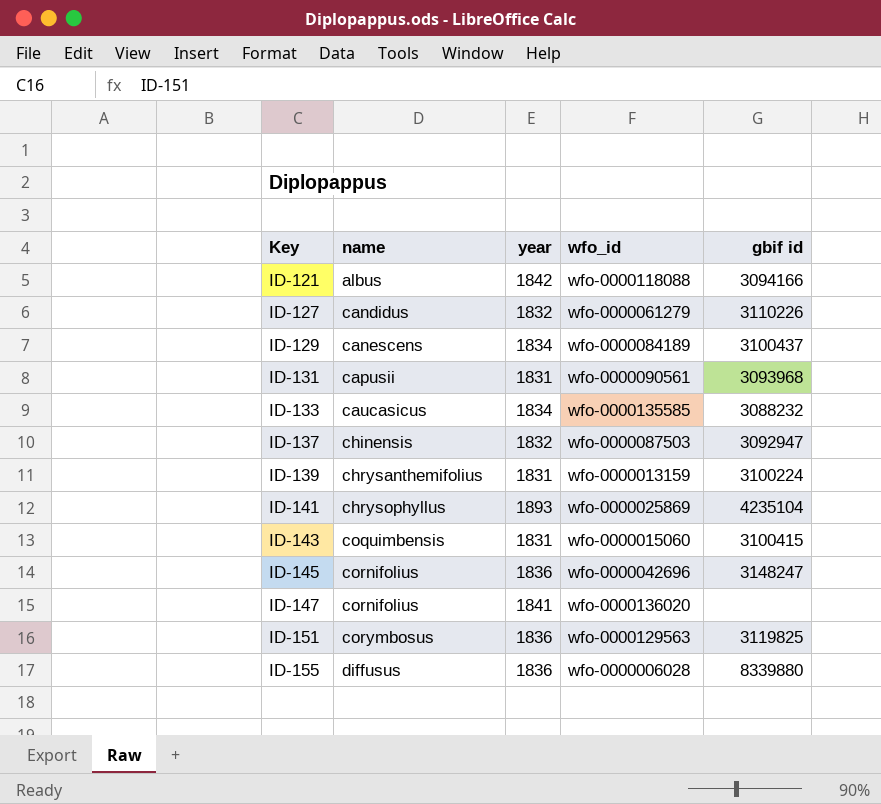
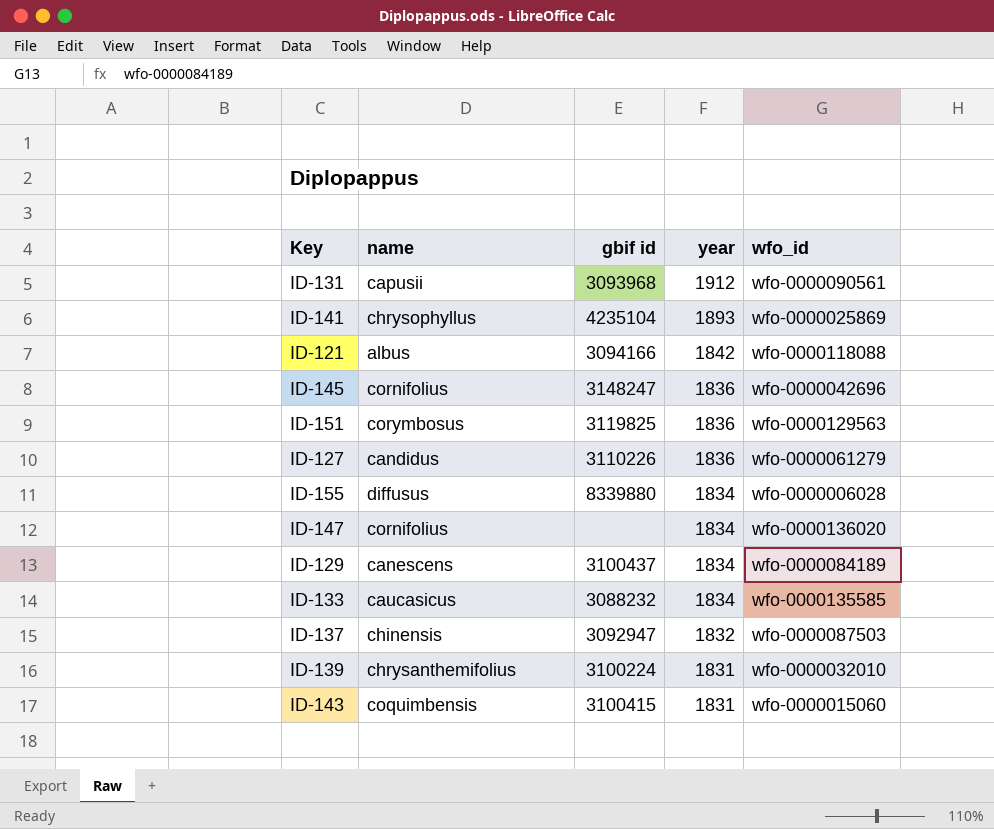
row order: Key ascending -> year descending
column gbif id | position: 5 -> 3
ID-131 | year: 1831 -> 1912
ID-127 | year: 1832 -> 1836
ID-155 | year: 1836 -> 1834
ID-147 | year: 1841 -> 1834
ID-139 | wfo_id: wfo-0000013159 -> wfo-0000032010

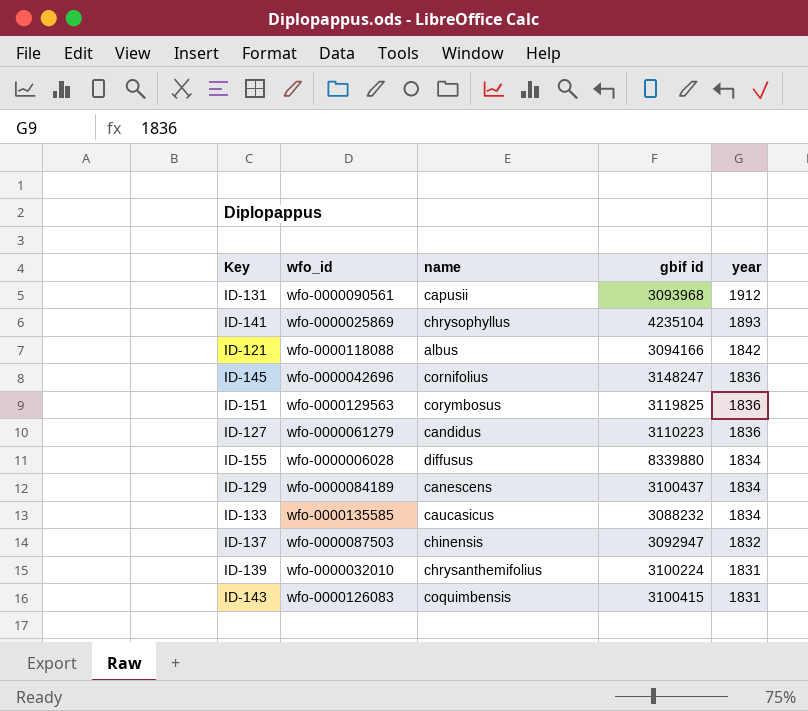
column wfo_id | position: 5 -> 2
row ID-147: cornifolius | none | 1834 | wfo-0000136020 -> none
ID-127 | gbif id: 3110226 -> 3110223
ID-143 | wfo_id: wfo-0000015060 -> wfo-0000126083

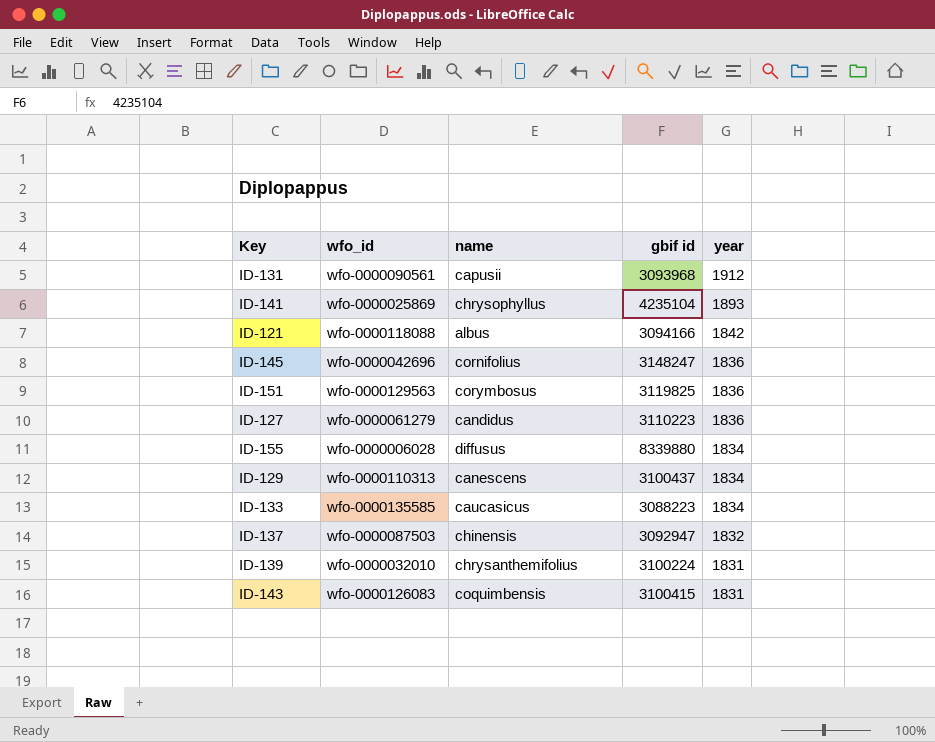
ID-129 | wfo_id: wfo-0000084189 -> wfo-0000110313
ID-133 | gbif id: 3088232 -> 3088223

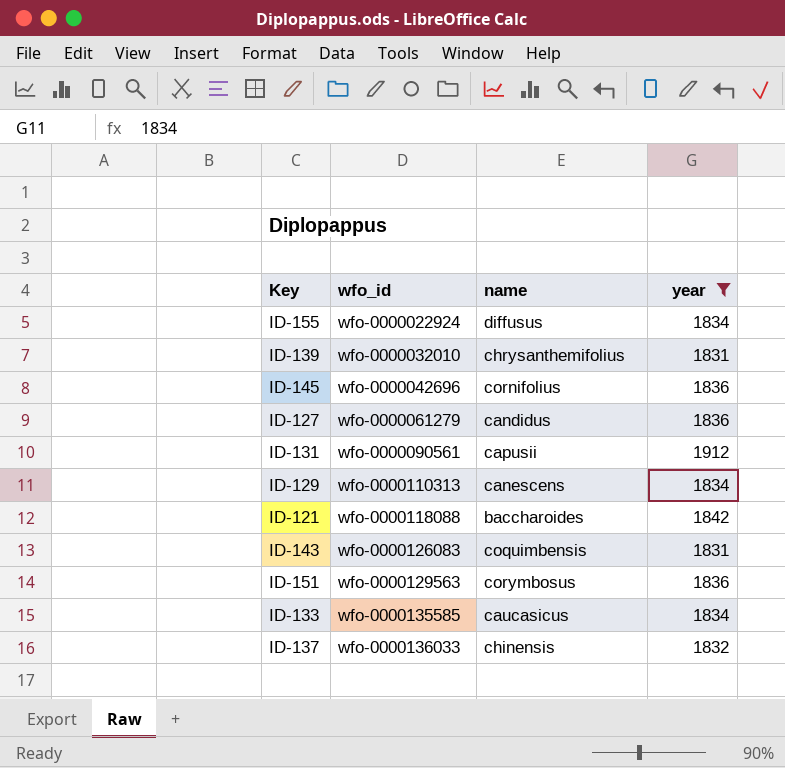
filter: none -> year != 1893
row order: year descending -> wfo_id ascending
column gbif id | position: 4 -> none
ID-155 | wfo_id: wfo-0000006028 -> wfo-0000022924
ID-121 | name: albus -> baccharoides
ID-137 | wfo_id: wfo-0000087503 -> wfo-0000136033

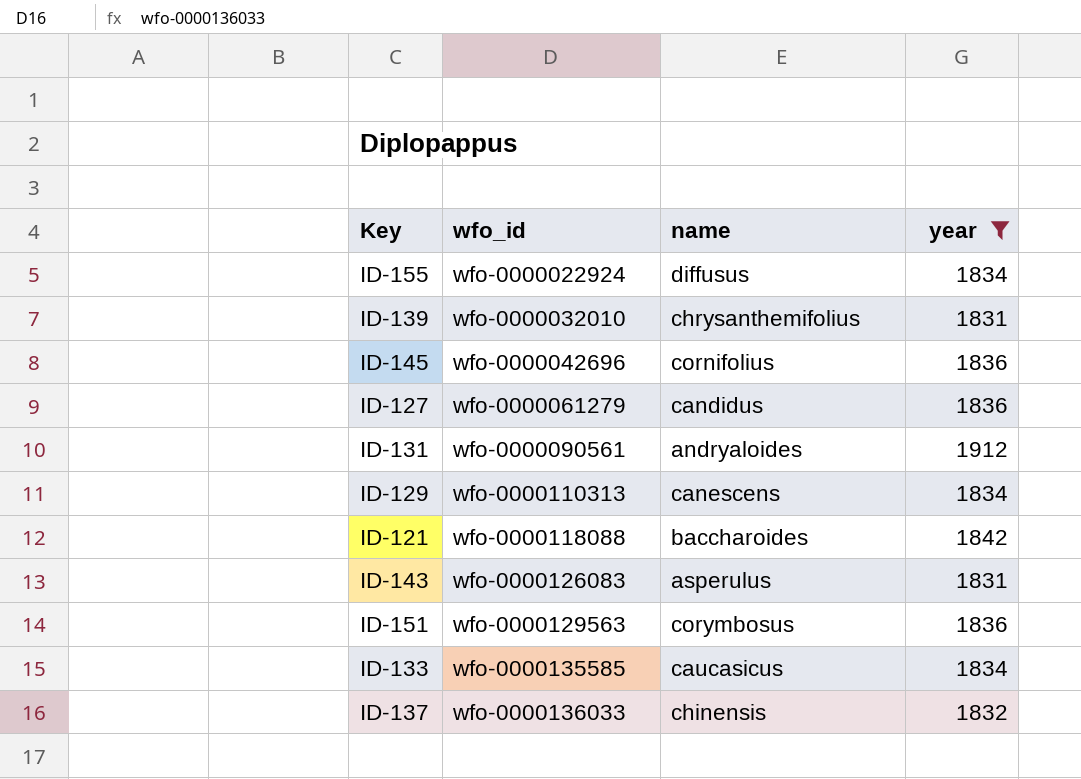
ID-131 | name: capusii -> andryaloides
ID-143 | name: coquimbensis -> asperulus

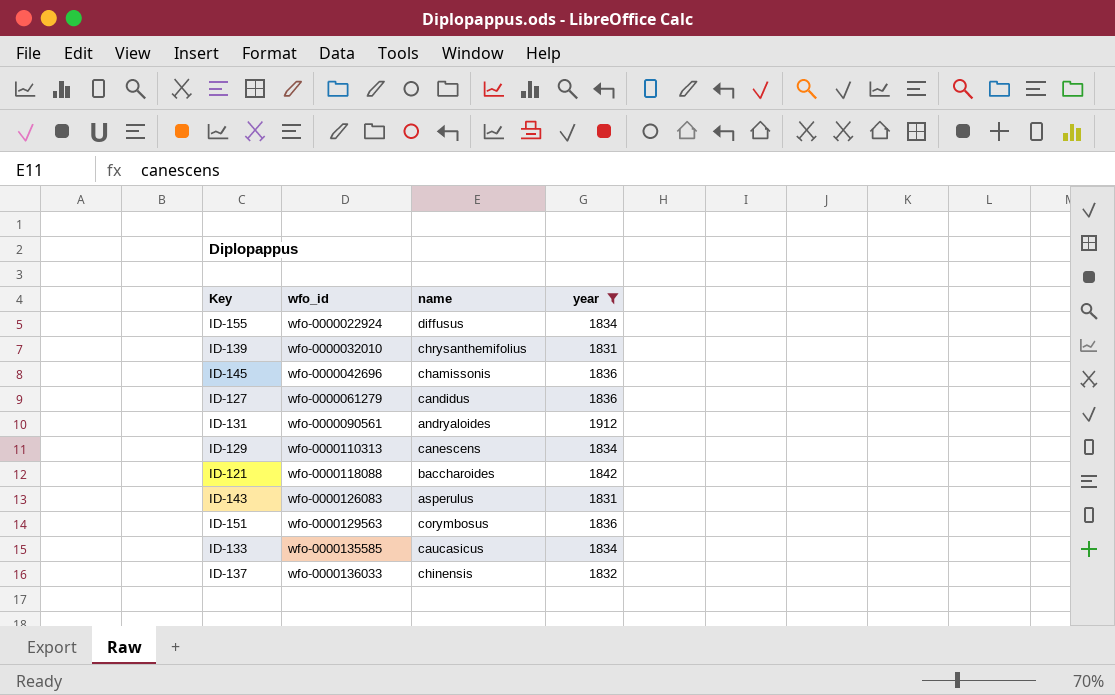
ID-145 | name: cornifolius -> chamissonis

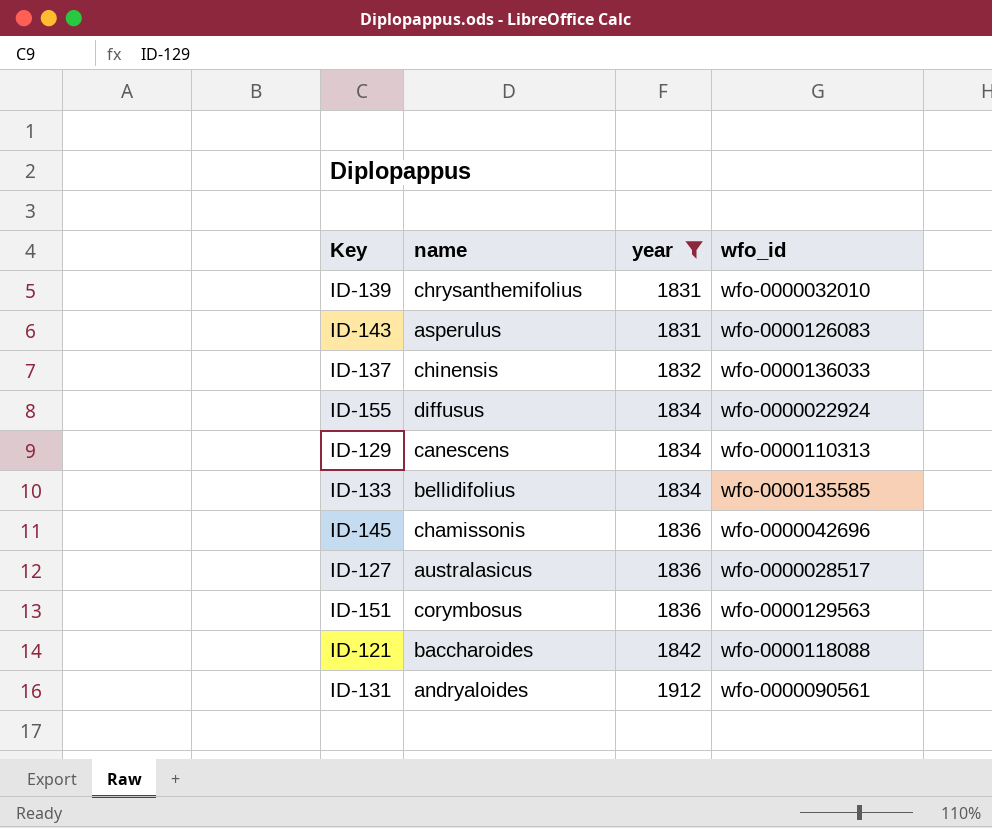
row order: wfo_id ascending -> year ascending
column wfo_id | position: 2 -> 4
ID-133 | name: caucasicus -> bellidifolius
ID-127 | name: candidus -> australasicus
ID-127 | wfo_id: wfo-0000061279 -> wfo-0000028517

